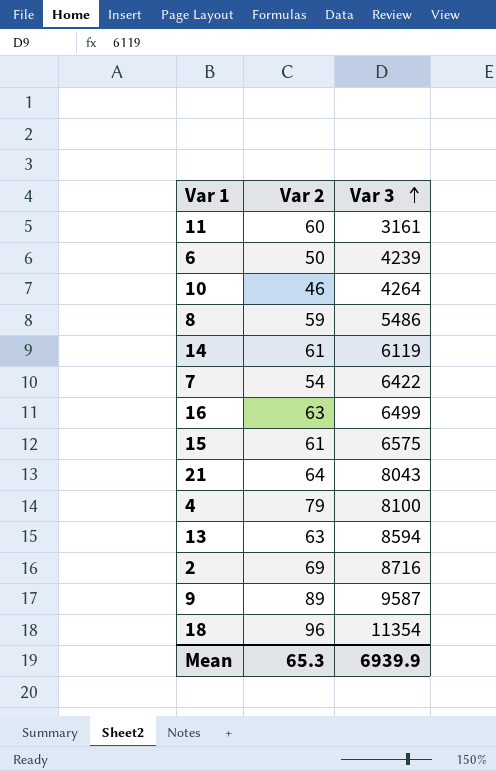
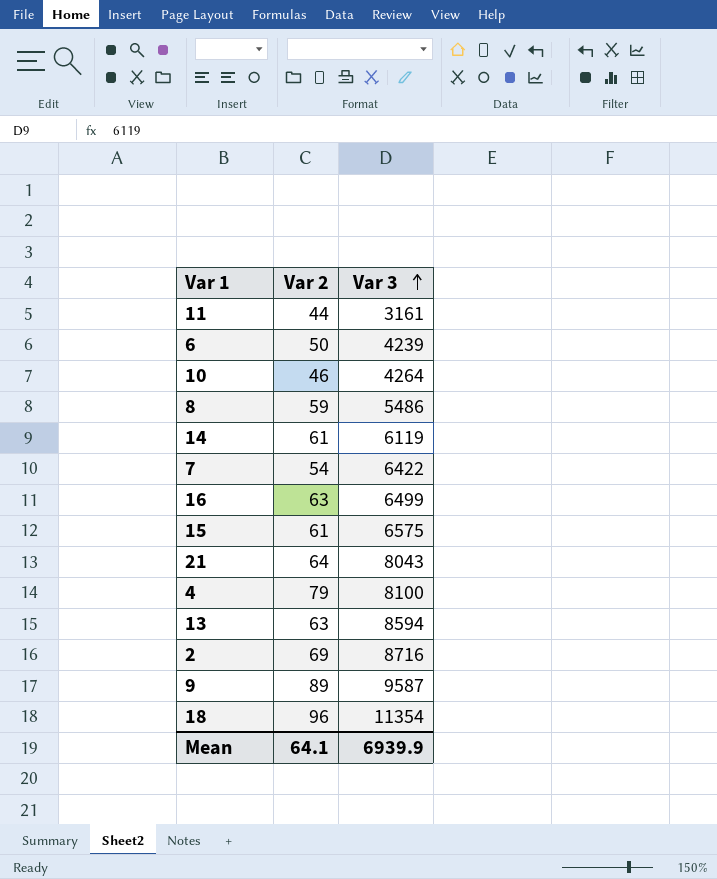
11 | Var 2: 60 -> 44
Mean | Var 2: 65.3 -> 64.1

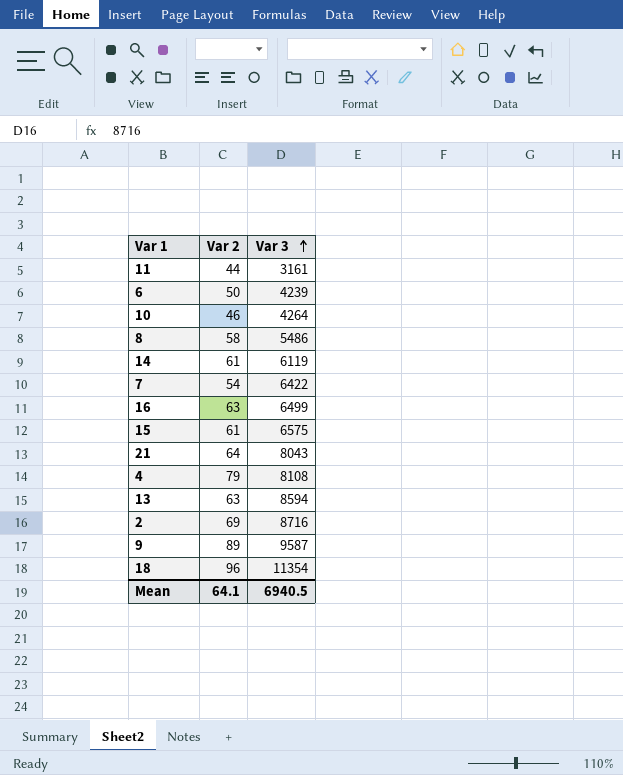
8 | Var 2: 59 -> 58
4 | Var 3: 8100 -> 8108
Mean | Var 3: 6939.9 -> 6940.5

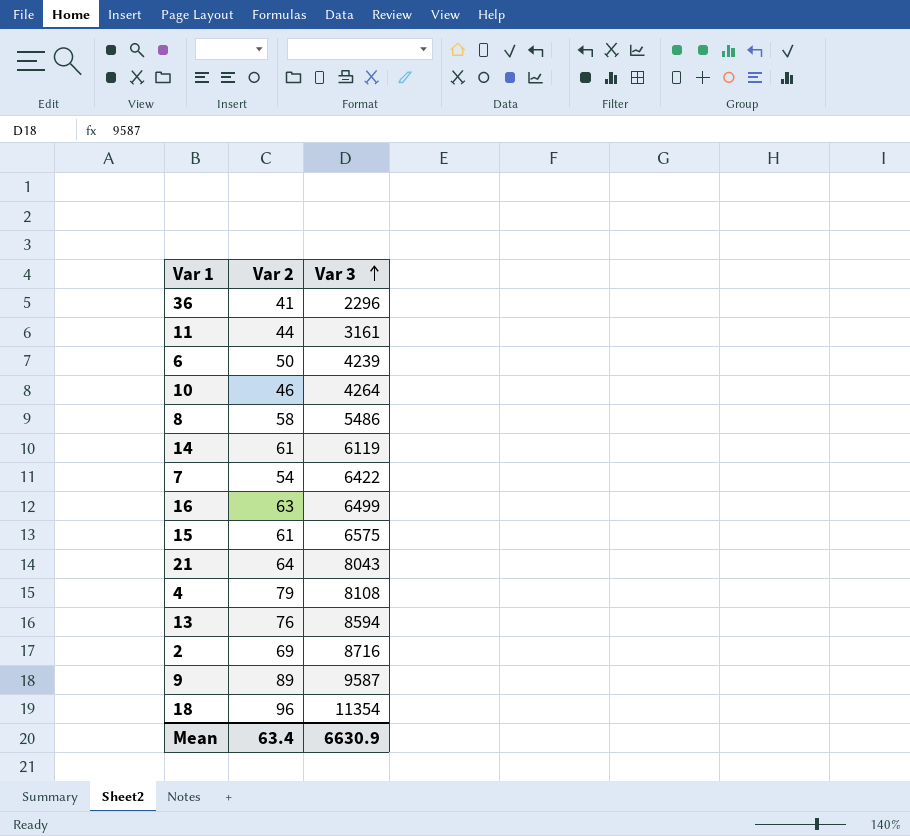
row 36: none -> 41 | 2296
13 | Var 2: 63 -> 76
Mean | Var 2: 64.1 -> 63.4
Mean | Var 3: 6940.5 -> 6630.9

